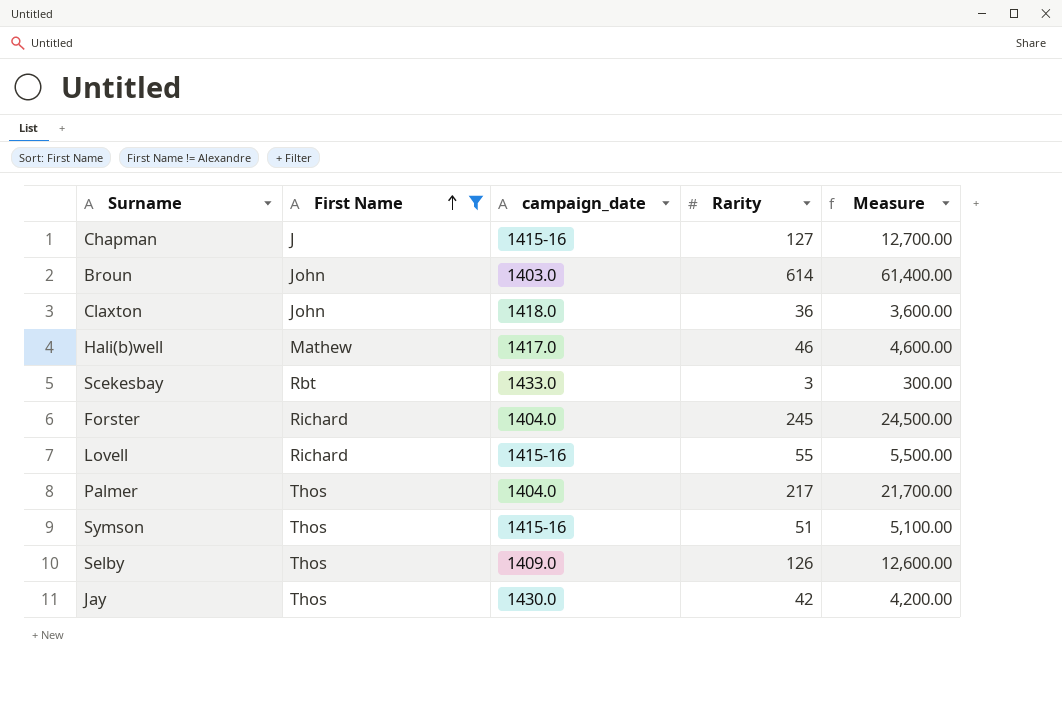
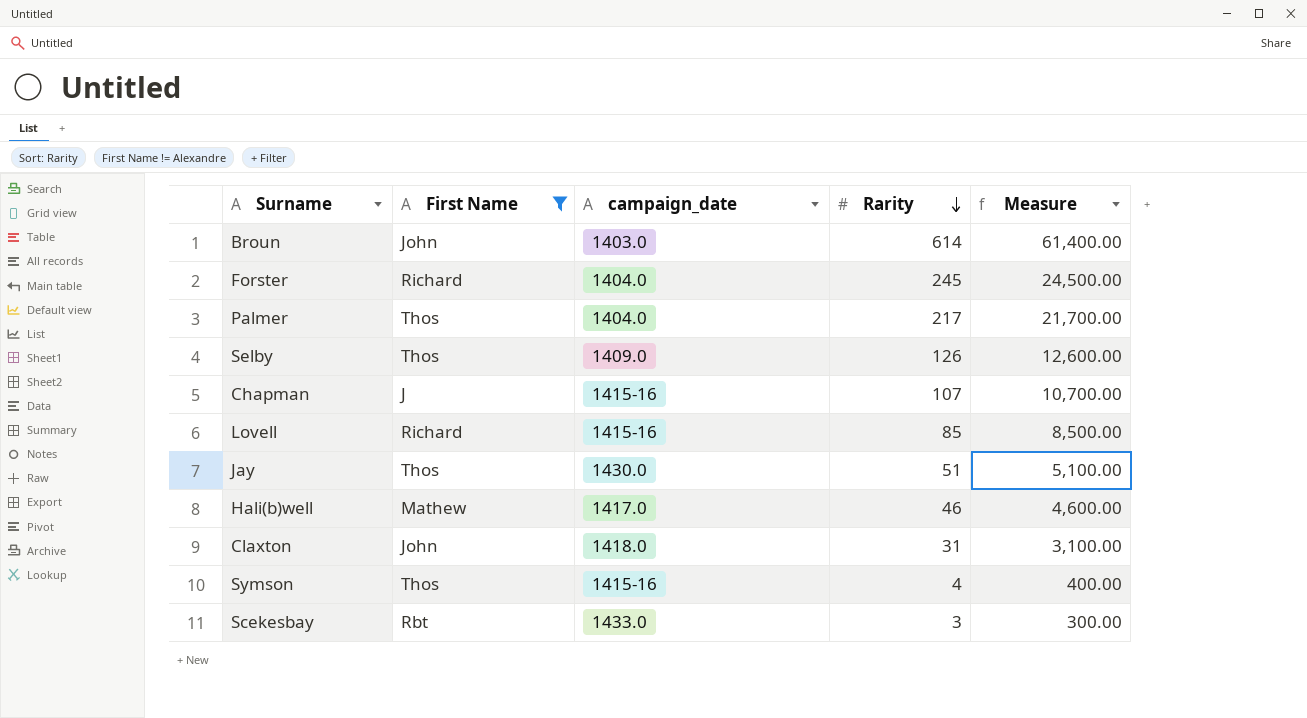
row order: First Name ascending -> Rarity descending
Chapman | Rarity: 127 -> 107
Chapman | Measure: 12,700.00 -> 10,700.00
Lovell | Rarity: 55 -> 85
Lovell | Measure: 5,500.00 -> 8,500.00
Jay | Rarity: 42 -> 51
Jay | Measure: 4,200.00 -> 5,100.00
Claxton | Rarity: 36 -> 31
Claxton | Measure: 3,600.00 -> 3,100.00
Symson | Rarity: 51 -> 4
Symson | Measure: 5,100.00 -> 400.00

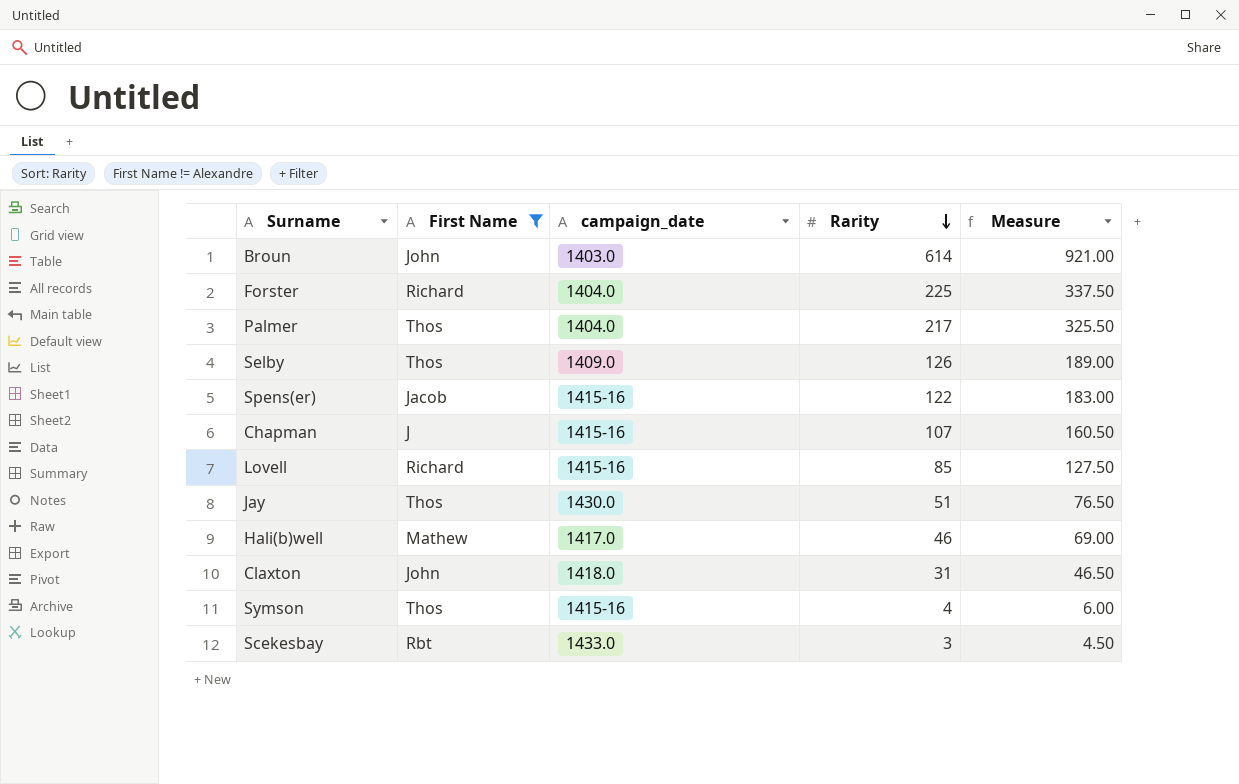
column Measure | formula: [Rarity] * 100 -> [Rarity] * 1.5
Forster | Rarity: 245 -> 225
row Spens(er): none -> Jacob | 1415-16 | 122 | 183.00

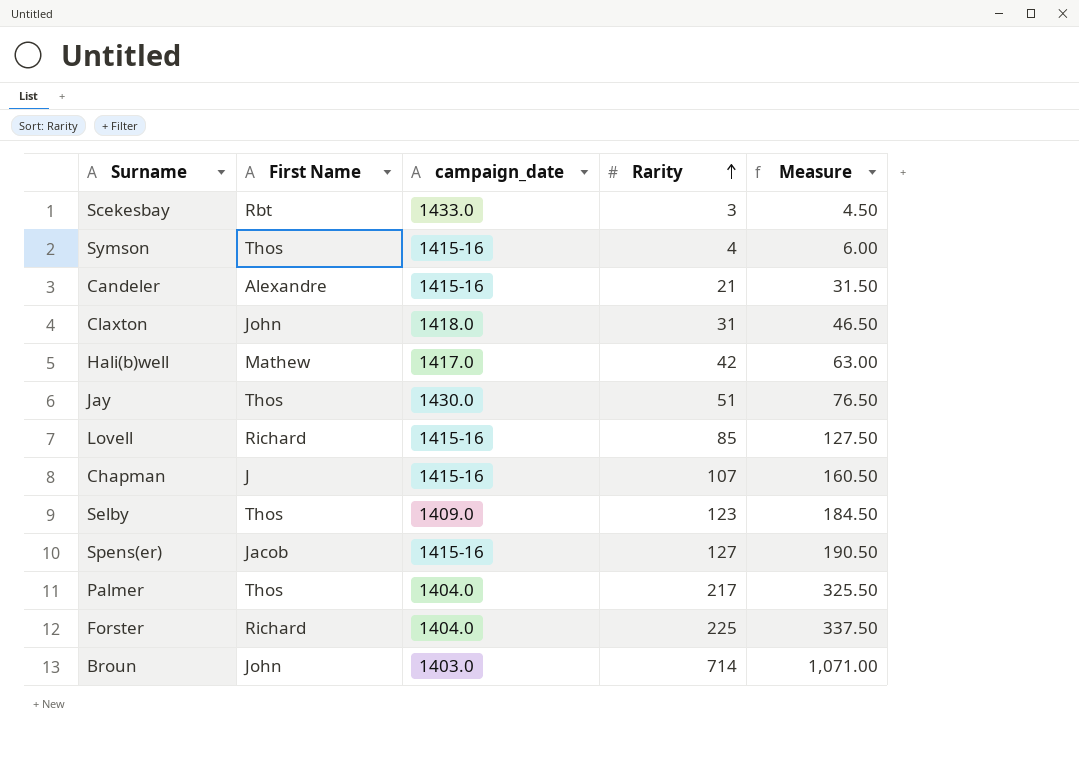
filter: First Name != Alexandre -> none
row order: Rarity descending -> Rarity ascending
Hali(b)well | Rarity: 46 -> 42
Hali(b)well | Measure: 69.00 -> 63.00
Selby | Rarity: 126 -> 123
Selby | Measure: 189.00 -> 184.50
Spens(er) | Rarity: 122 -> 127
Spens(er) | Measure: 183.00 -> 190.50
Broun | Rarity: 614 -> 714
Broun | Measure: 921.00 -> 1,071.00

